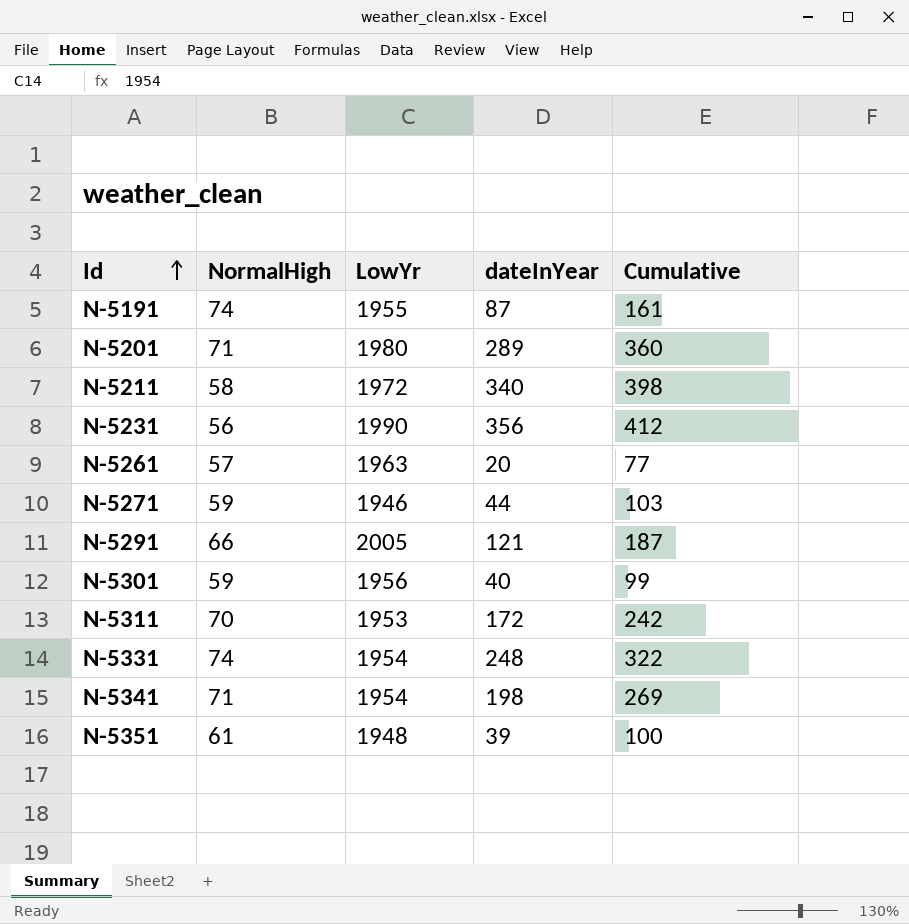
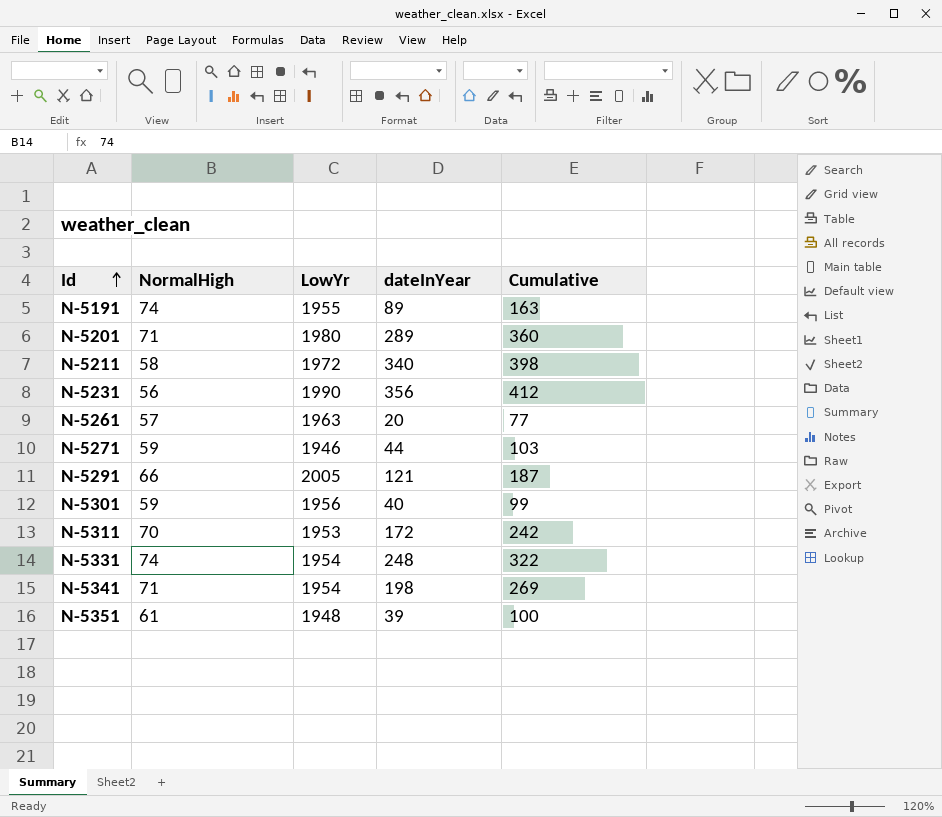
N-5191 | dateInYear: 87 -> 89
N-5191 | Cumulative: 161 -> 163

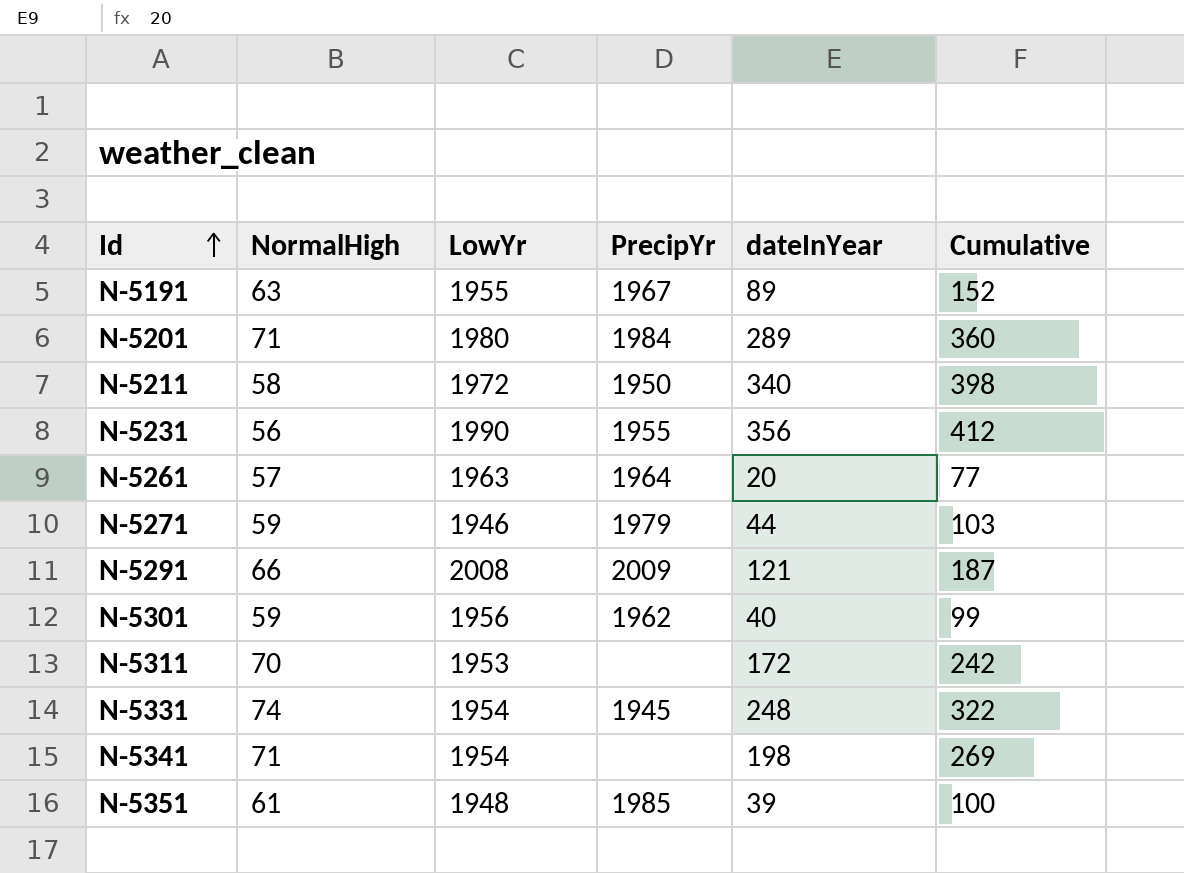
column PrecipYr | position: none -> 4
N-5191 | NormalHigh: 74 -> 63
N-5191 | Cumulative: 163 -> 152
N-5291 | LowYr: 2005 -> 2008

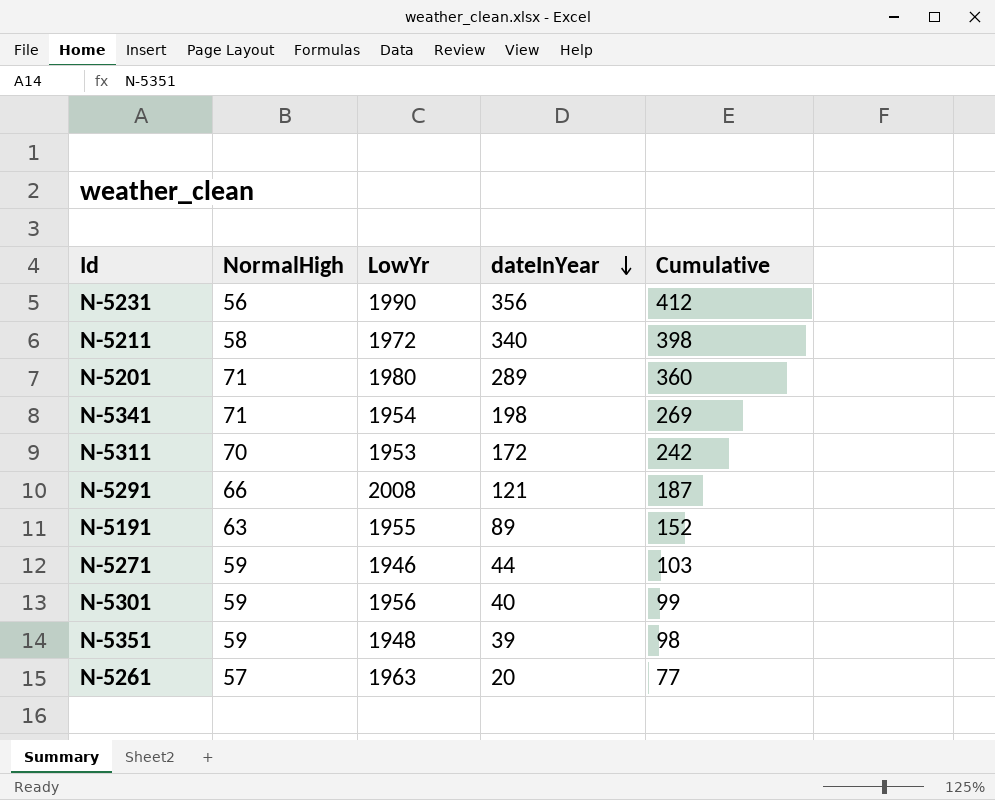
row order: Id ascending -> dateInYear descending
column PrecipYr | position: 4 -> none
row N-5331: 74 | 1954 | 1945 | 248 | 322 -> none
N-5351 | NormalHigh: 61 -> 59
N-5351 | Cumulative: 100 -> 98

